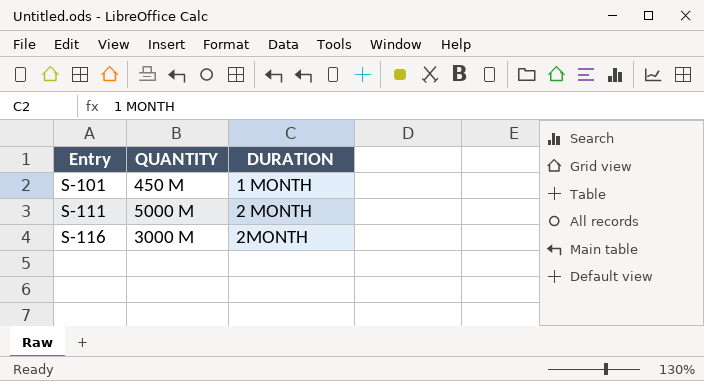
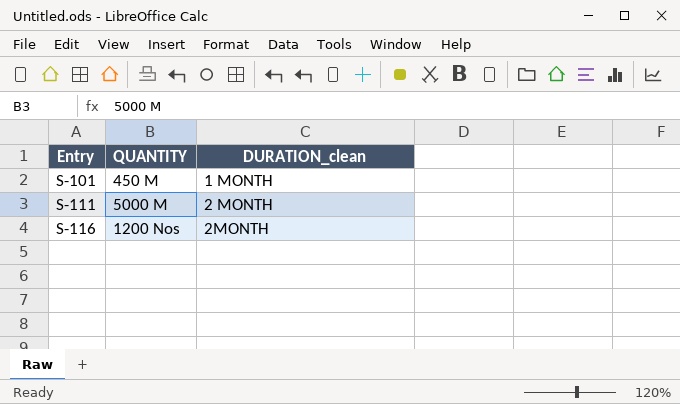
column name: DURATION -> DURATION_clean
S-116 | QUANTITY: 3000 M -> 1200 Nos

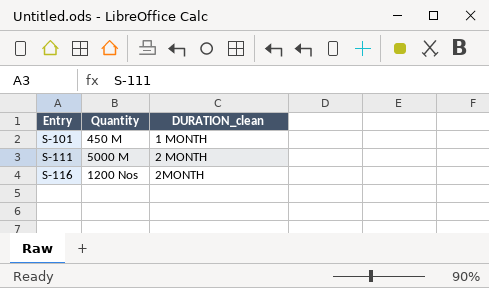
column name: QUANTITY -> Quantity

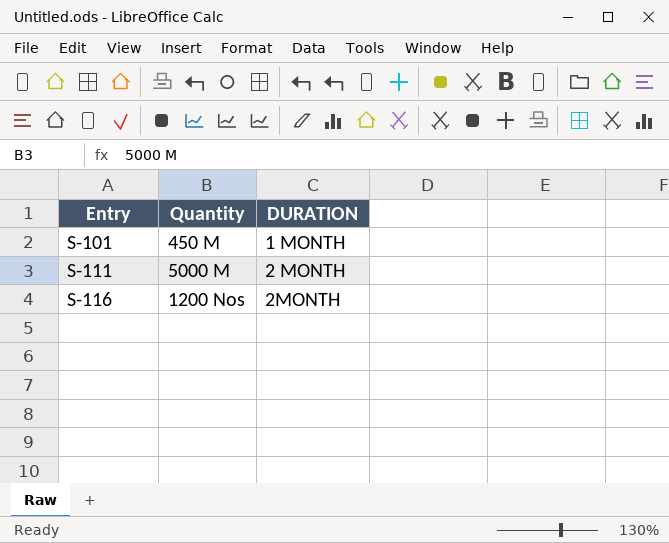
column name: DURATION_clean -> DURATION

